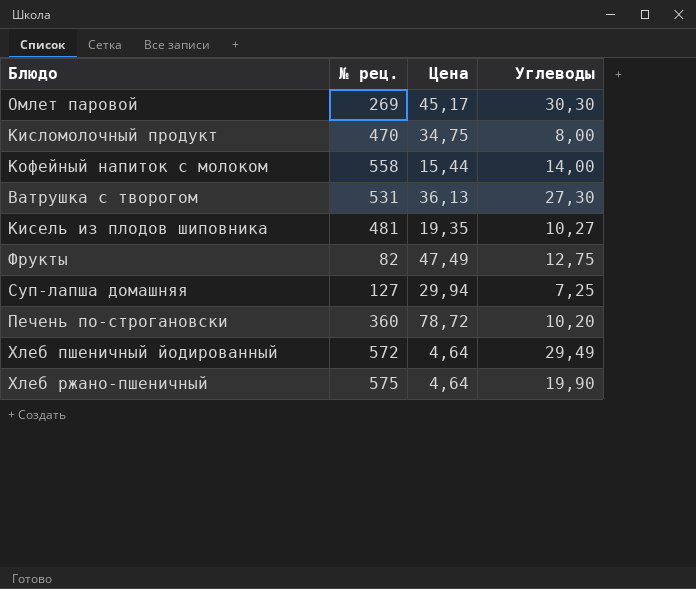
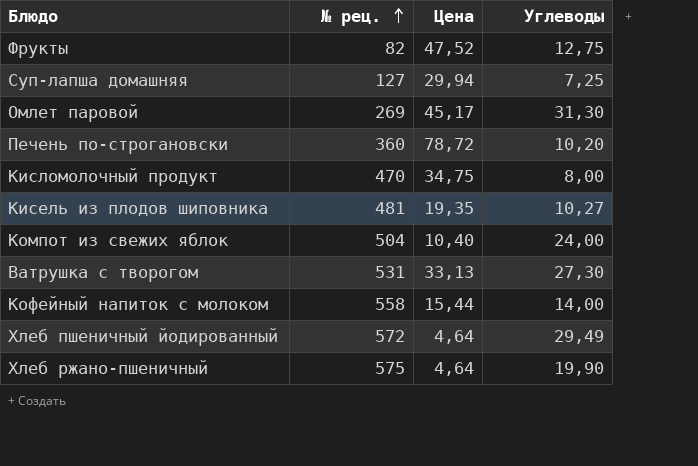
row order: none -> № рец. ascending
Фрукты | Цена: 47,49 -> 47,52
Омлет паровой | Углеводы: 30,30 -> 31,30
row Компот из свежих яблок: none -> 504 | 10,40 | 24,00
Ватрушка с творогом | Цена: 36,13 -> 33,13

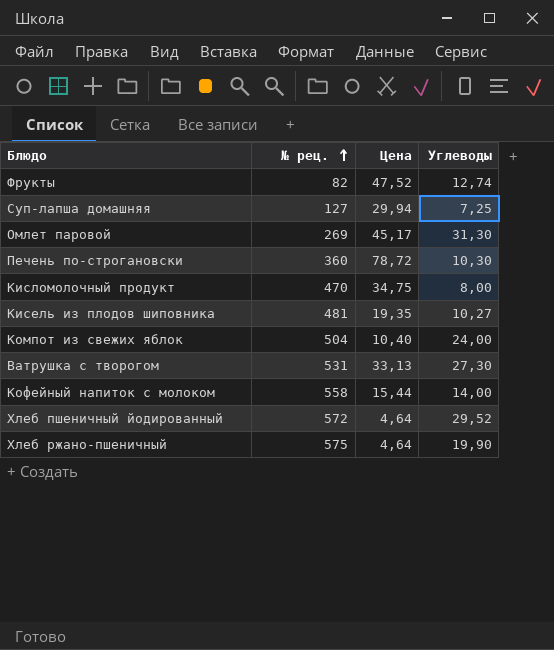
Фрукты | Углеводы: 12,75 -> 12,74
Печень по-строгановски | Углеводы: 10,20 -> 10,30
Хлеб пшеничный йодированный | Углеводы: 29,49 -> 29,52

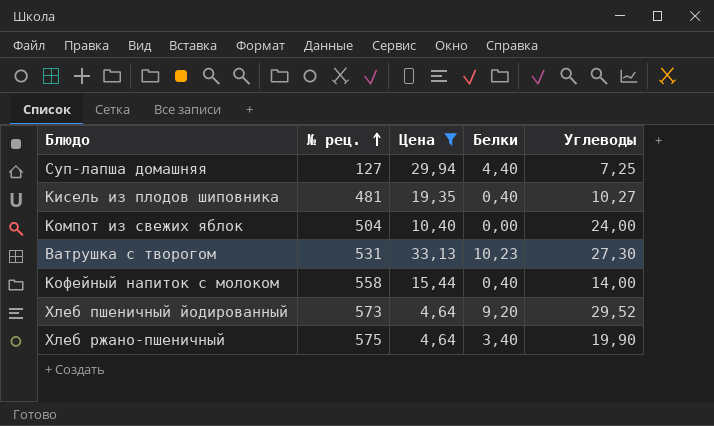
filter: none -> Цена <= 33,13
column Белки | position: none -> 4
Хлеб пшеничный йодированный | № рец.: 572 -> 573

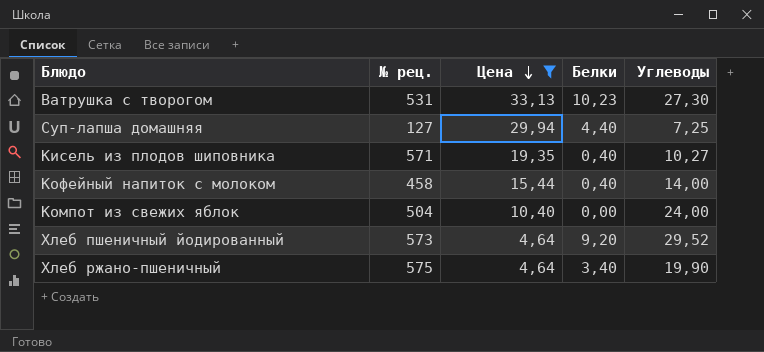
row order: № рец. ascending -> Цена descending
Кисель из плодов шиповника | № рец.: 481 -> 571
Кофейный напиток с молоком | № рец.: 558 -> 458

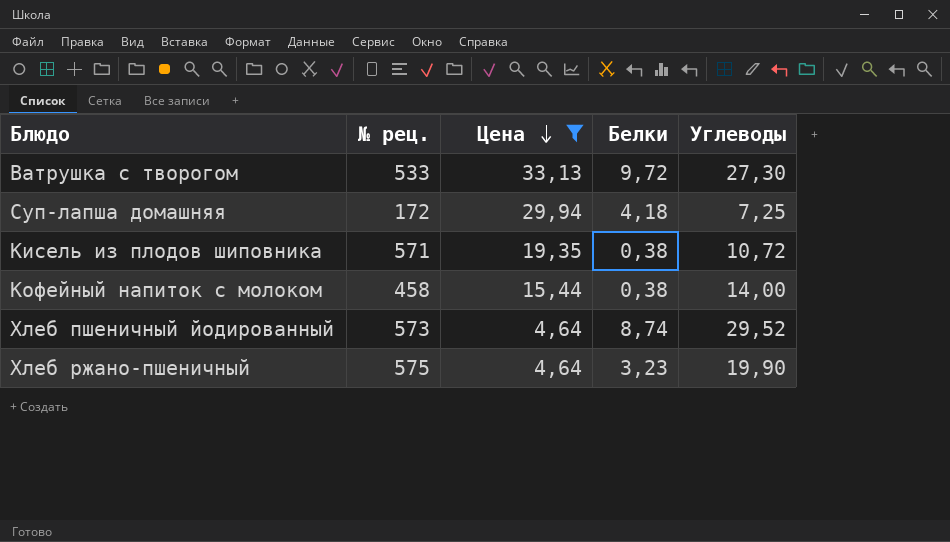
row Компот из свежих яблок: 504 | 10,40 | 0,00 | 24,00 -> none
Ватрушка с творогом | № рец.: 531 -> 533
Ватрушка с творогом | Белки: 10,23 -> 9,72
Суп-лапша домашняя | № рец.: 127 -> 172
Суп-лапша домашняя | Белки: 4,40 -> 4,18
Кисель из плодов шиповника | Белки: 0,40 -> 0,38
Кисель из плодов шиповника | Углеводы: 10,27 -> 10,72
Кофейный напиток с молоком | Белки: 0,40 -> 0,38
Хлеб пшеничный йодированный | Белки: 9,20 -> 8,74
Хлеб ржано-пшеничный | Белки: 3,40 -> 3,23

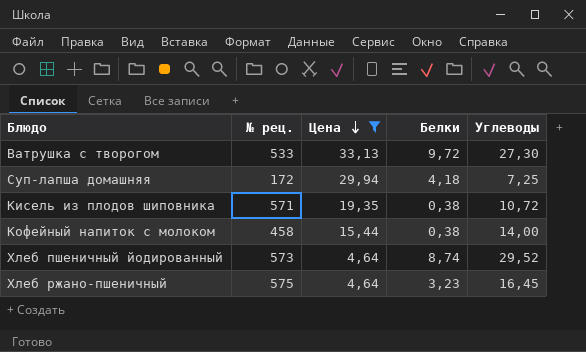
Хлеб ржано-пшеничный | Углеводы: 19,90 -> 16,45

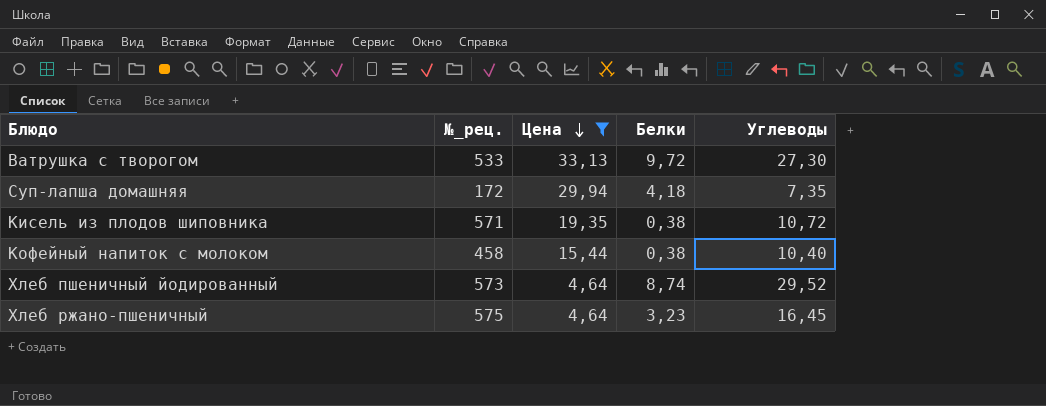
column name: № рец. -> №_рец.
Суп-лапша домашняя | Углеводы: 7,25 -> 7,35
Кофейный напиток с молоком | Углеводы: 14,00 -> 10,40

